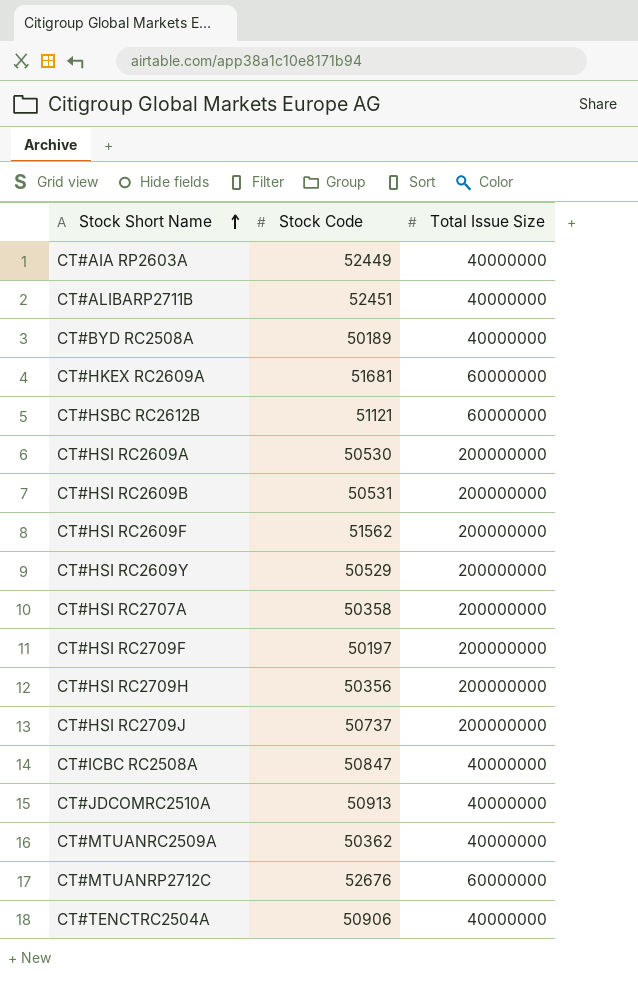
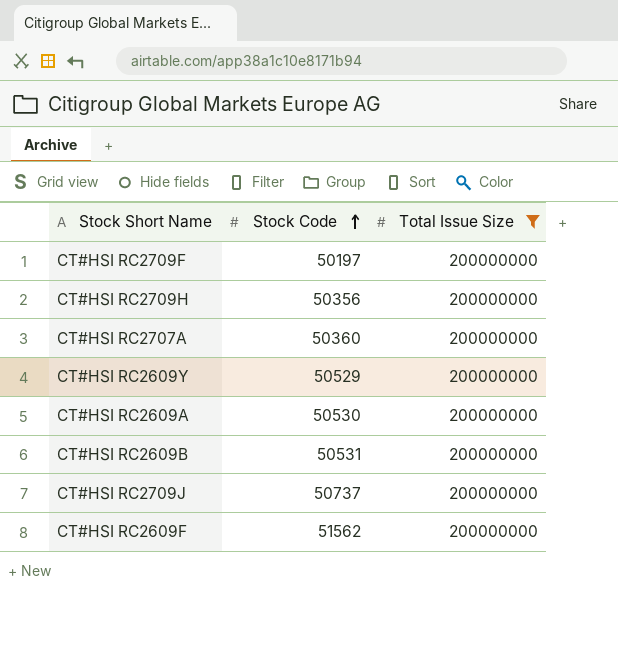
filter: none -> Total Issue Size = 200000000
row order: Stock Short Name ascending -> Stock Code ascending
CT#HSI RC2707A | Stock Code: 50358 -> 50360

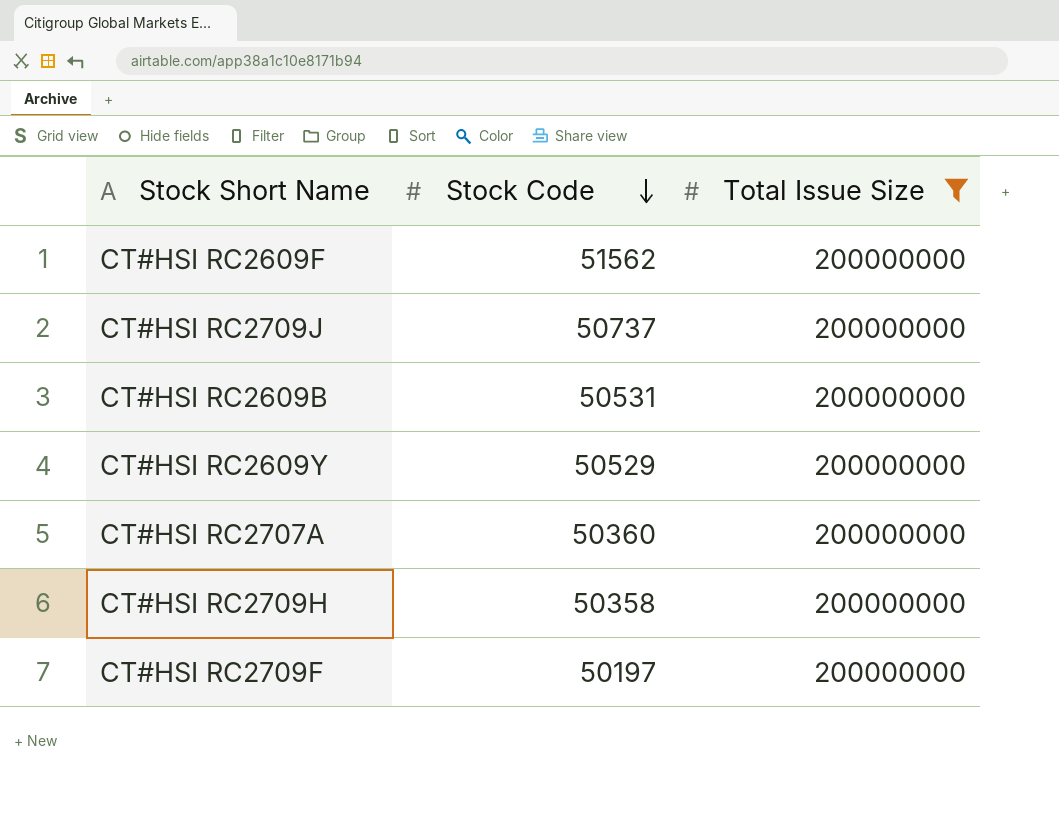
row order: Stock Code ascending -> Stock Code descending
row CT#HSI RC2609A: 50530 | 200000000 -> none
CT#HSI RC2709H | Stock Code: 50356 -> 50358

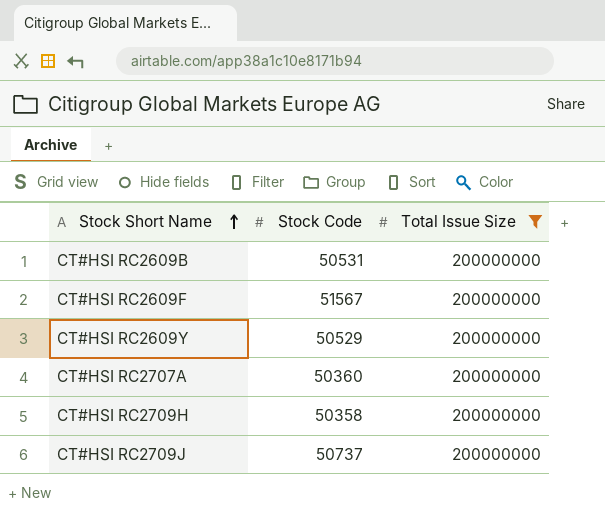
row order: Stock Code descending -> Stock Short Name ascending
row CT#HSI RC2709F: 50197 | 200000000 -> none
CT#HSI RC2609F | Stock Code: 51562 -> 51567

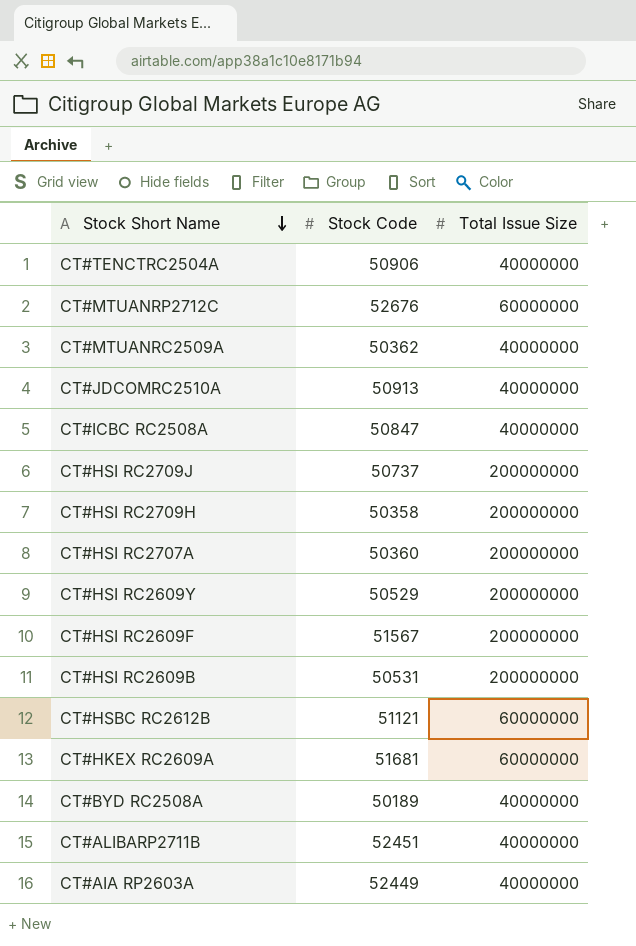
filter: Total Issue Size = 200000000 -> none
row order: Stock Short Name ascending -> Stock Short Name descending

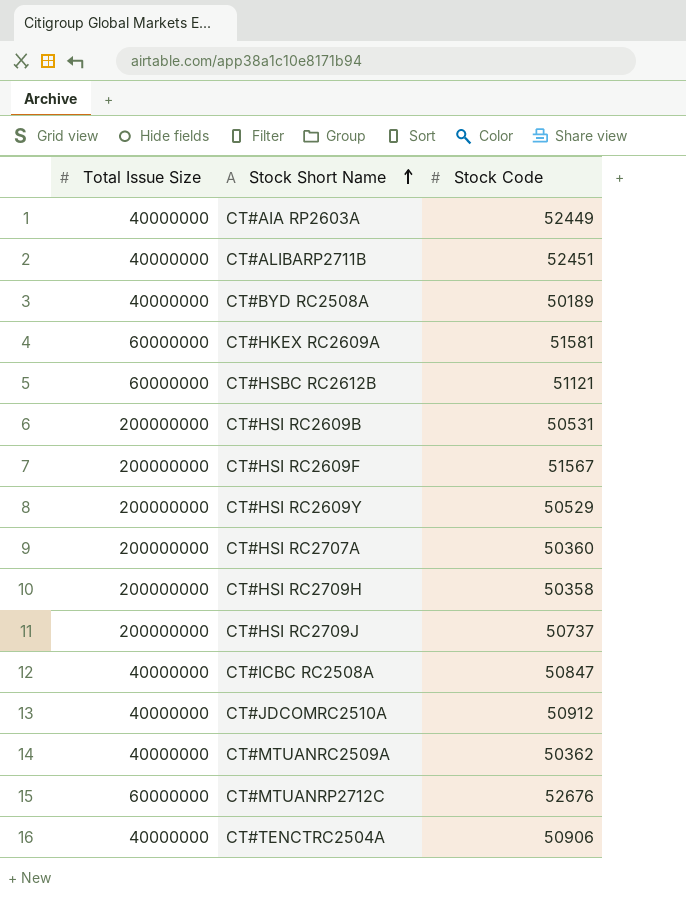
row order: Stock Short Name descending -> Stock Short Name ascending
column Total Issue Size | position: 3 -> 1
CT#HKEX RC2609A | Stock Code: 51681 -> 51581
CT#JDCOMRC2510A | Stock Code: 50913 -> 50912

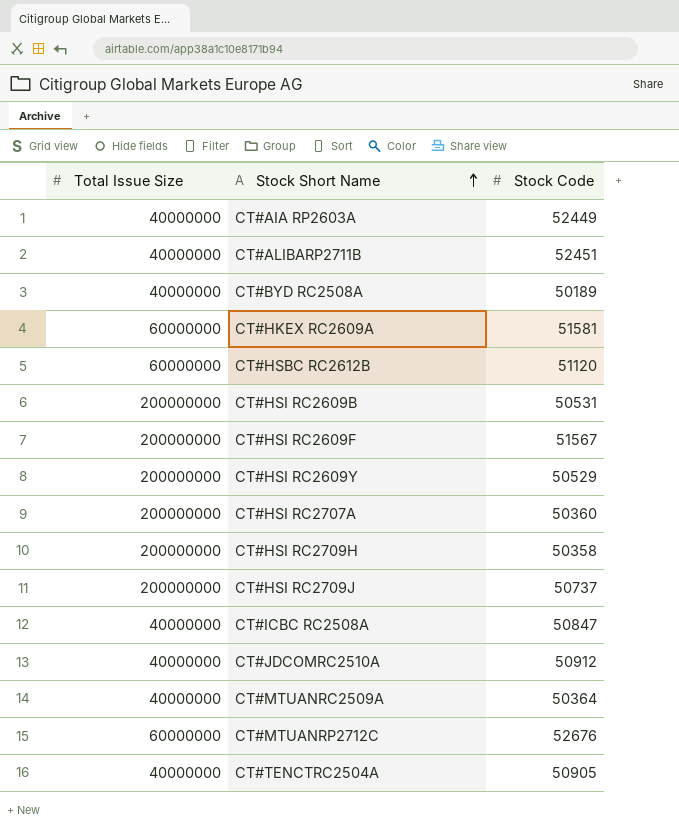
CT#HSBC RC2612B | Stock Code: 51121 -> 51120
CT#MTUANRC2509A | Stock Code: 50362 -> 50364
CT#TENCTRC2504A | Stock Code: 50906 -> 50905

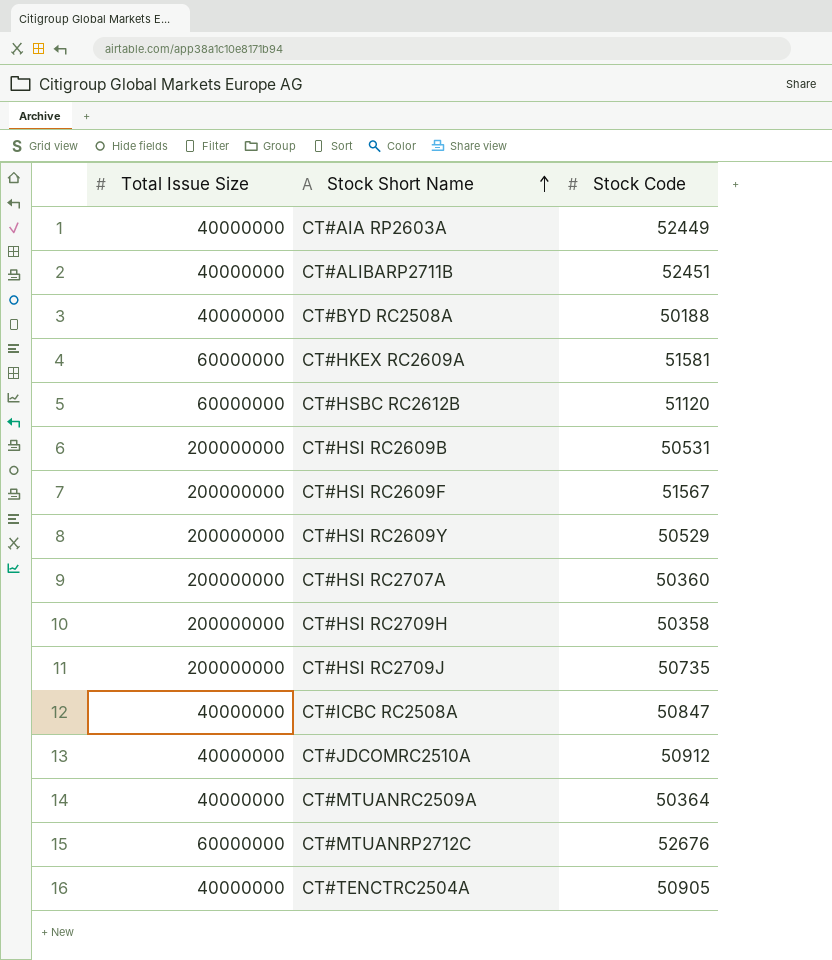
CT#BYD RC2508A | Stock Code: 50189 -> 50188
CT#HSI RC2709J | Stock Code: 50737 -> 50735

